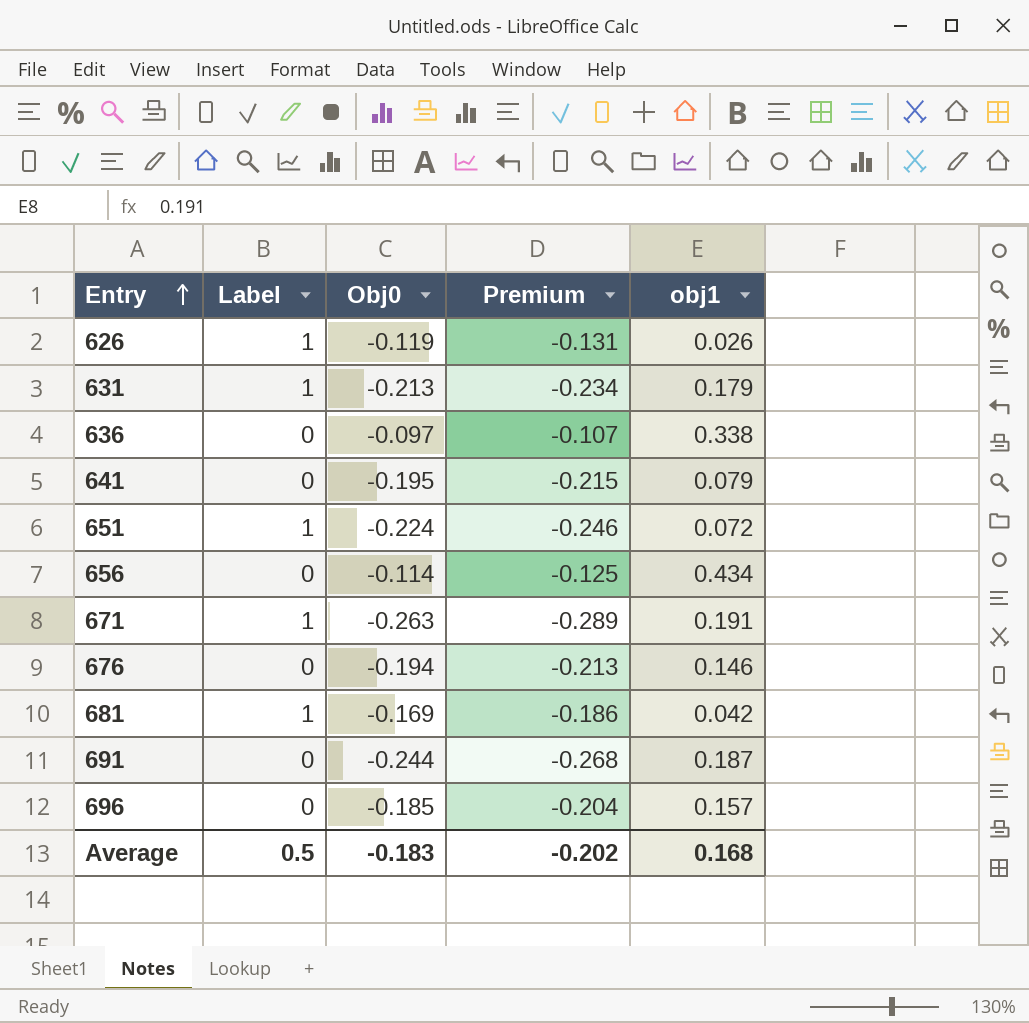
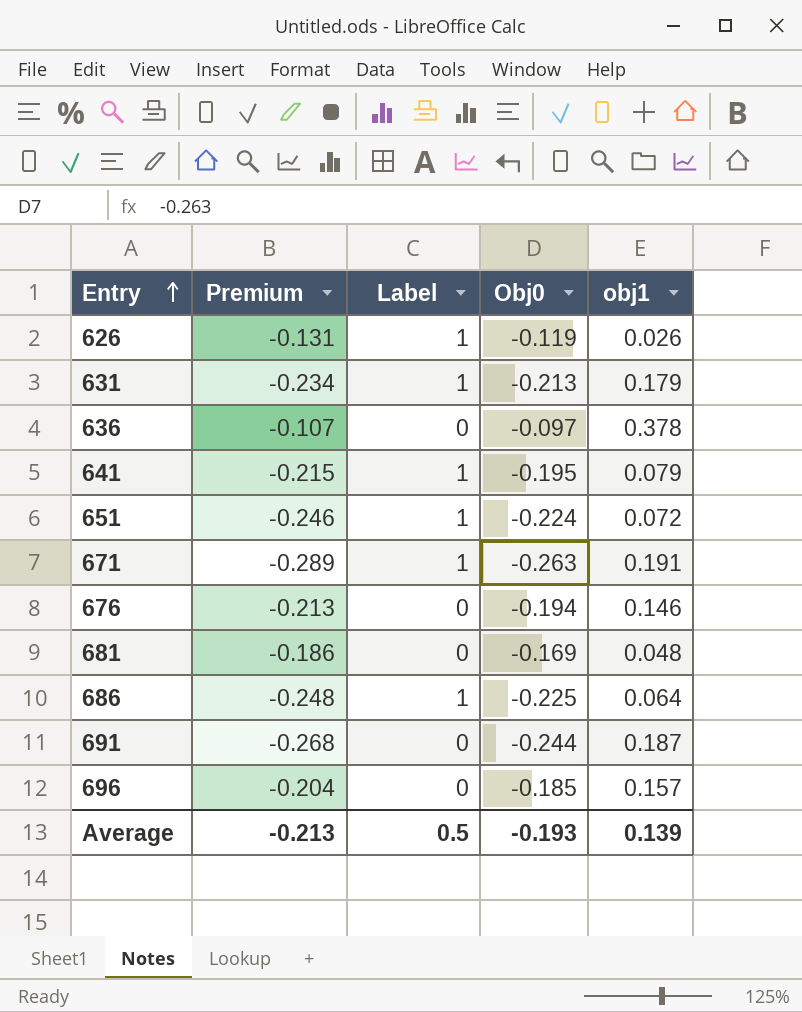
column Premium | position: 4 -> 2
row 656: 0 | -0.114 | -0.125 | 0.434 -> none
636 | obj1: 0.338 -> 0.378
641 | Label: 0 -> 1
681 | Label: 1 -> 0
681 | obj1: 0.042 -> 0.048
row 686: none -> -0.248 | 1 | -0.225 | 0.064
Average | Premium: -0.202 -> -0.213
Average | Obj0: -0.183 -> -0.193
Average | obj1: 0.168 -> 0.139

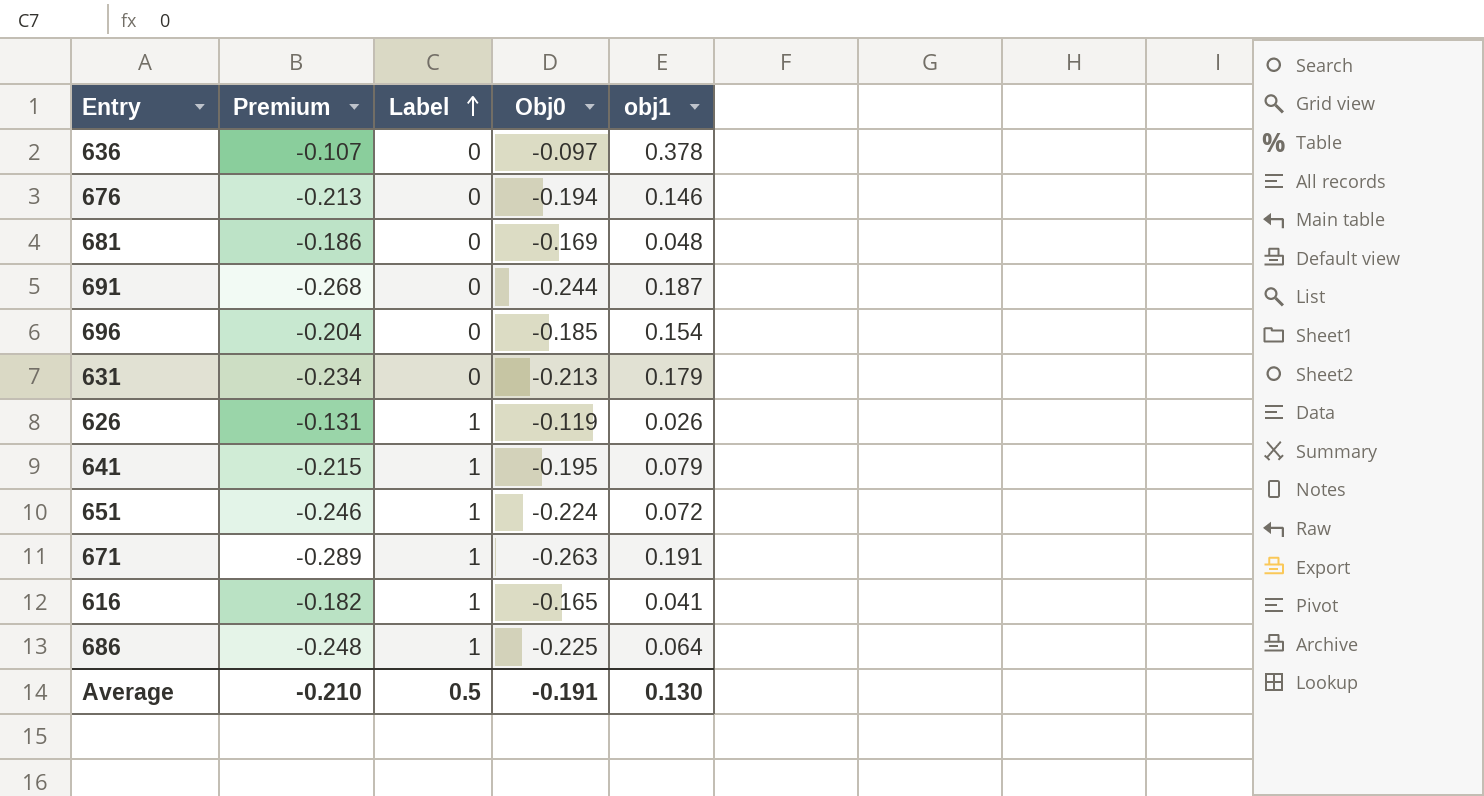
row order: Entry ascending -> Label ascending
696 | obj1: 0.157 -> 0.154
631 | Label: 1 -> 0
row 616: none -> -0.182 | 1 | -0.165 | 0.041
Average | Premium: -0.213 -> -0.210
Average | Obj0: -0.193 -> -0.191
Average | obj1: 0.139 -> 0.130

